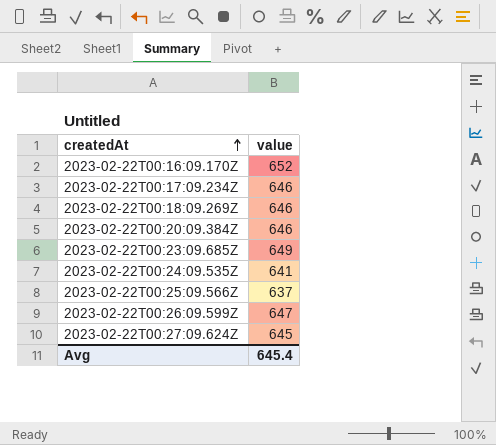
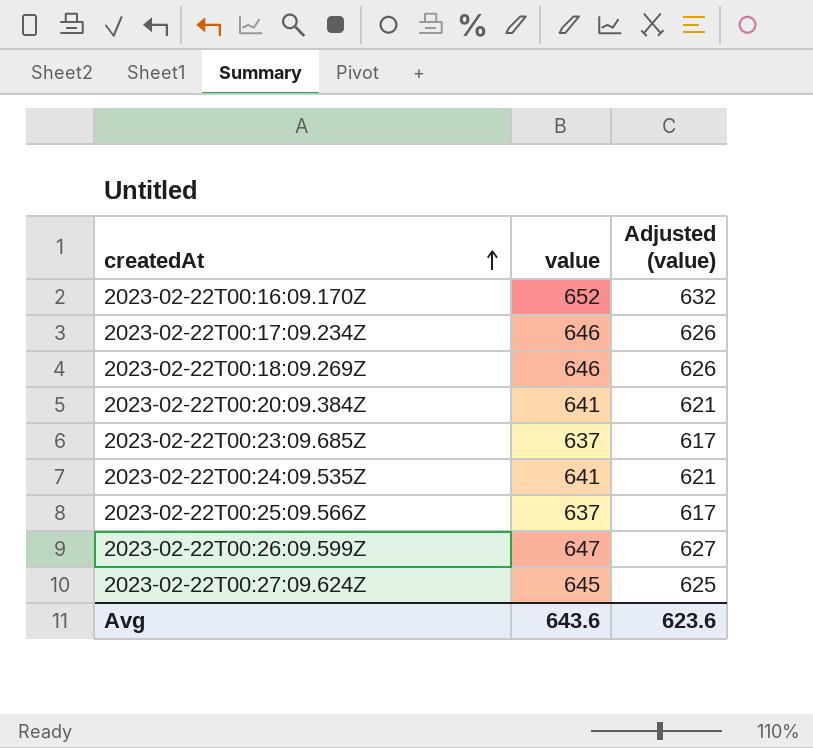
column Adjusted (value) | formula: none -> [value] - 20
2023-02-22T00:20:09.384Z | value: 646 -> 641
2023-02-22T00:23:09.685Z | value: 649 -> 637
Avg | value: 645.4 -> 643.6

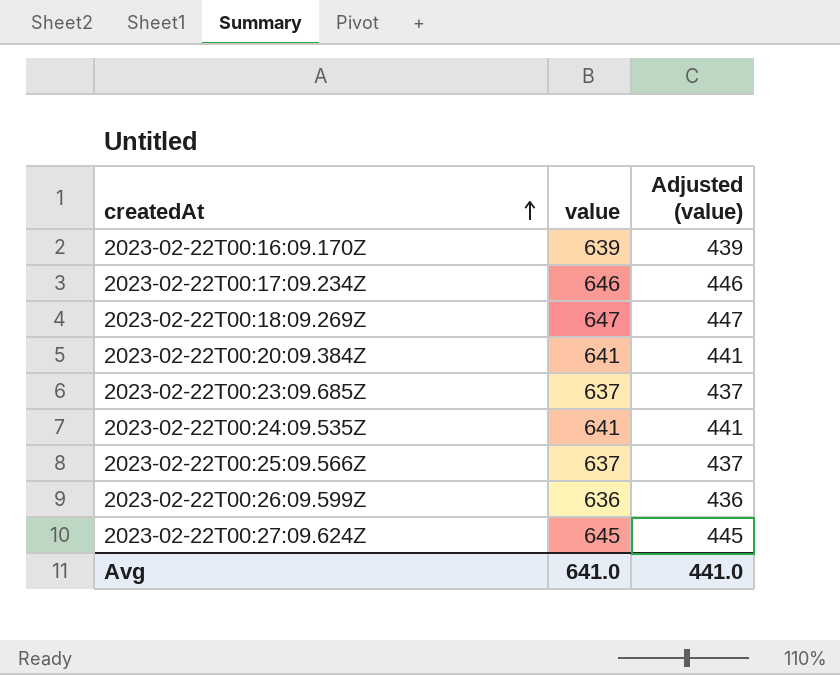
column Adjusted (value) | formula: [value] - 20 -> [value] - 200
2023-02-22T00:16:09.170Z | value: 652 -> 639
2023-02-22T00:18:09.269Z | value: 646 -> 647
2023-02-22T00:26:09.599Z | value: 647 -> 636
Avg | value: 643.6 -> 641.0
Avg | Adjusted (value): 623.6 -> 441.0

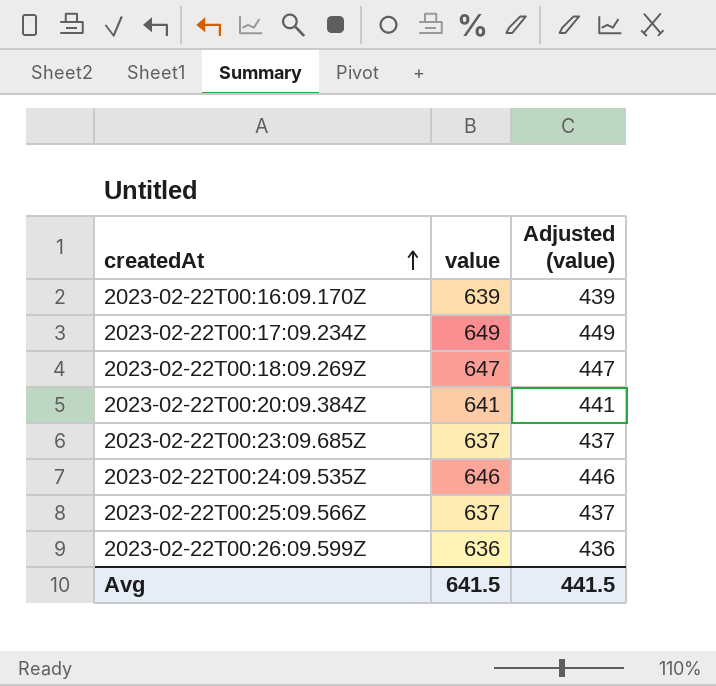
row 2023-02-22T00:27:09.624Z: 645 | 445 -> none
2023-02-22T00:17:09.234Z | value: 646 -> 649
2023-02-22T00:17:09.234Z | Adjusted (value): 446 -> 449
2023-02-22T00:24:09.535Z | value: 641 -> 646
2023-02-22T00:24:09.535Z | Adjusted (value): 441 -> 446
Avg | value: 641.0 -> 641.5
Avg | Adjusted (value): 441.0 -> 441.5

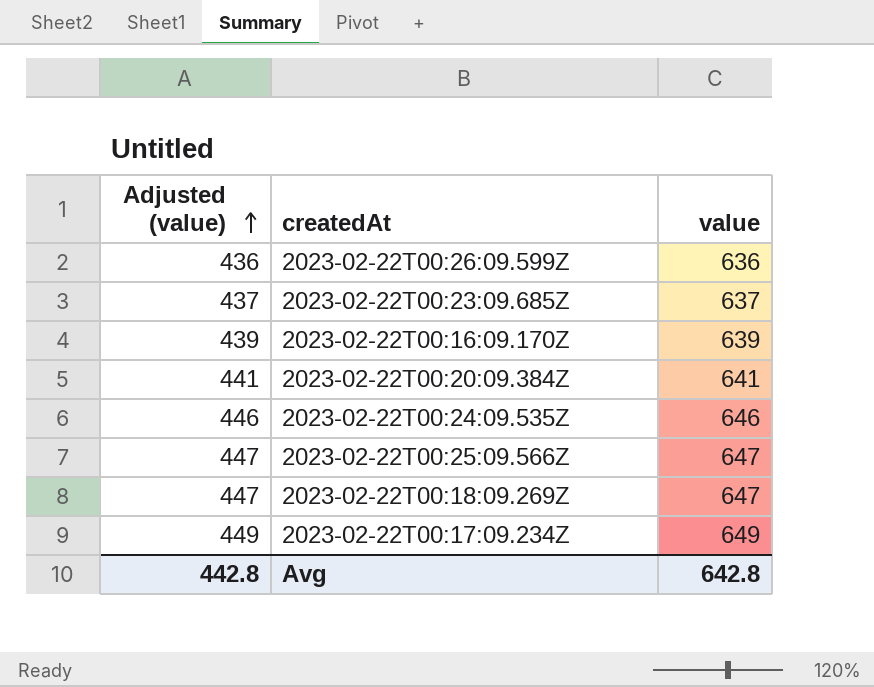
row order: createdAt ascending -> Adjusted (value) ascending
column Adjusted (value) | position: 3 -> 1
2023-02-22T00:25:09.566Z | Adjusted (value): 437 -> 447
2023-02-22T00:25:09.566Z | value: 637 -> 647
Avg | Adjusted (value): 441.5 -> 442.8
Avg | value: 641.5 -> 642.8

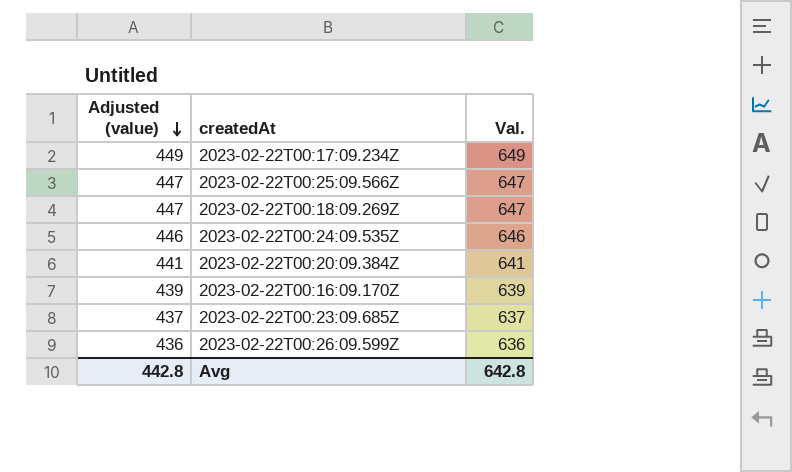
row order: Adjusted (value) ascending -> Adjusted (value) descending
column name: value -> Val.

